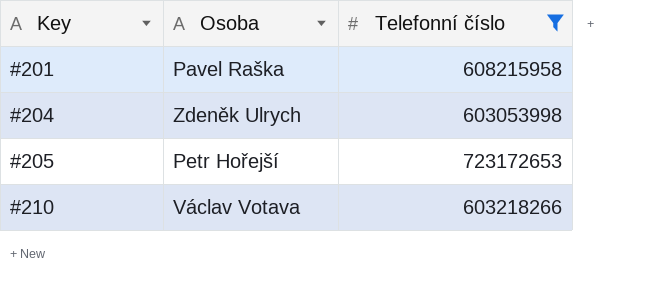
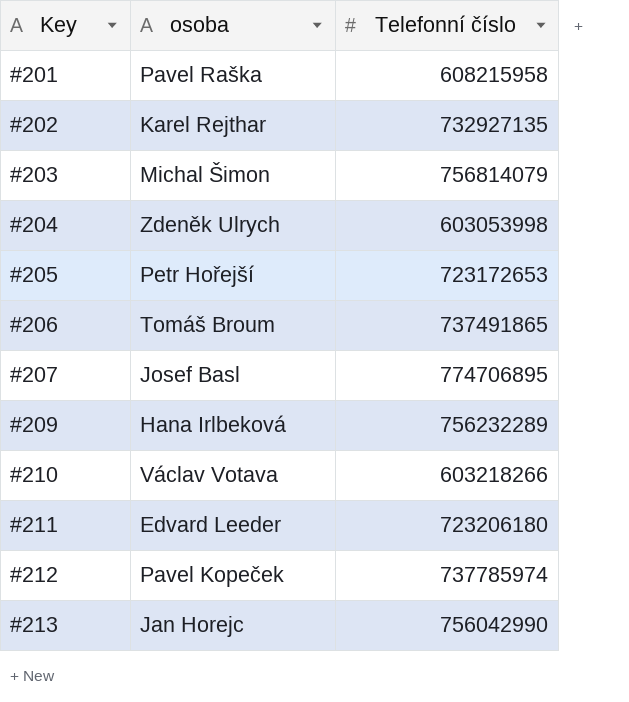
filter: Telefonní číslo <= 723172653 -> none
column name: Osoba -> osoba

